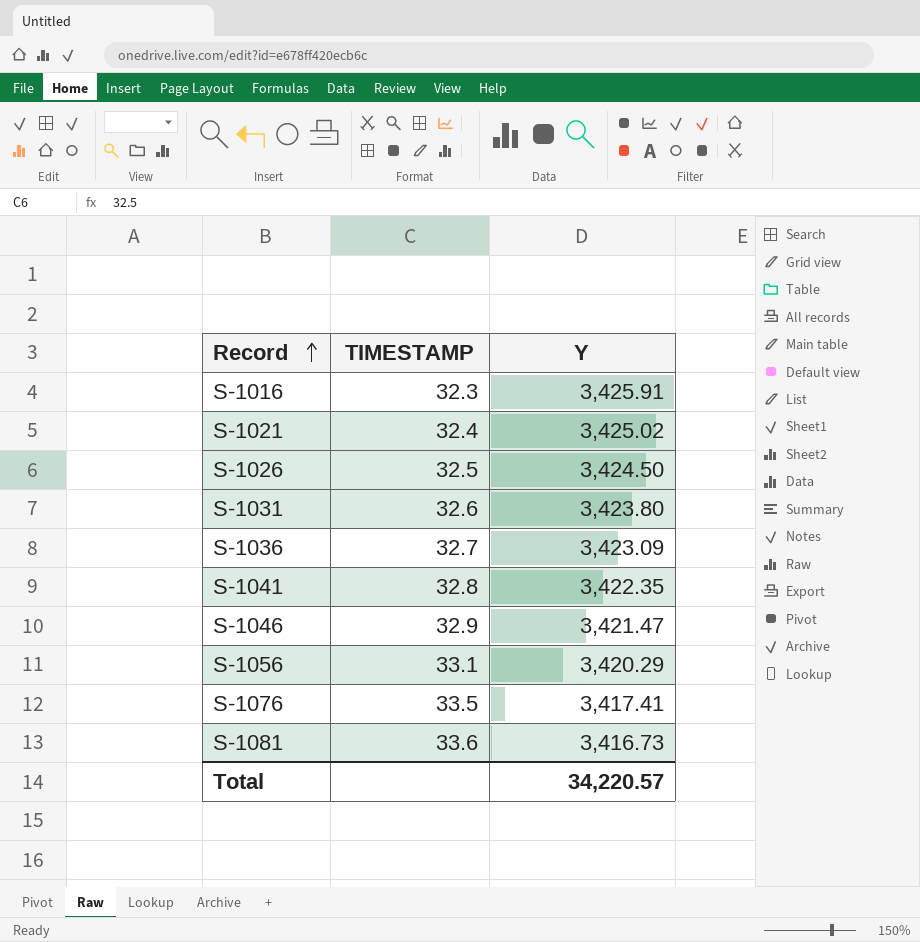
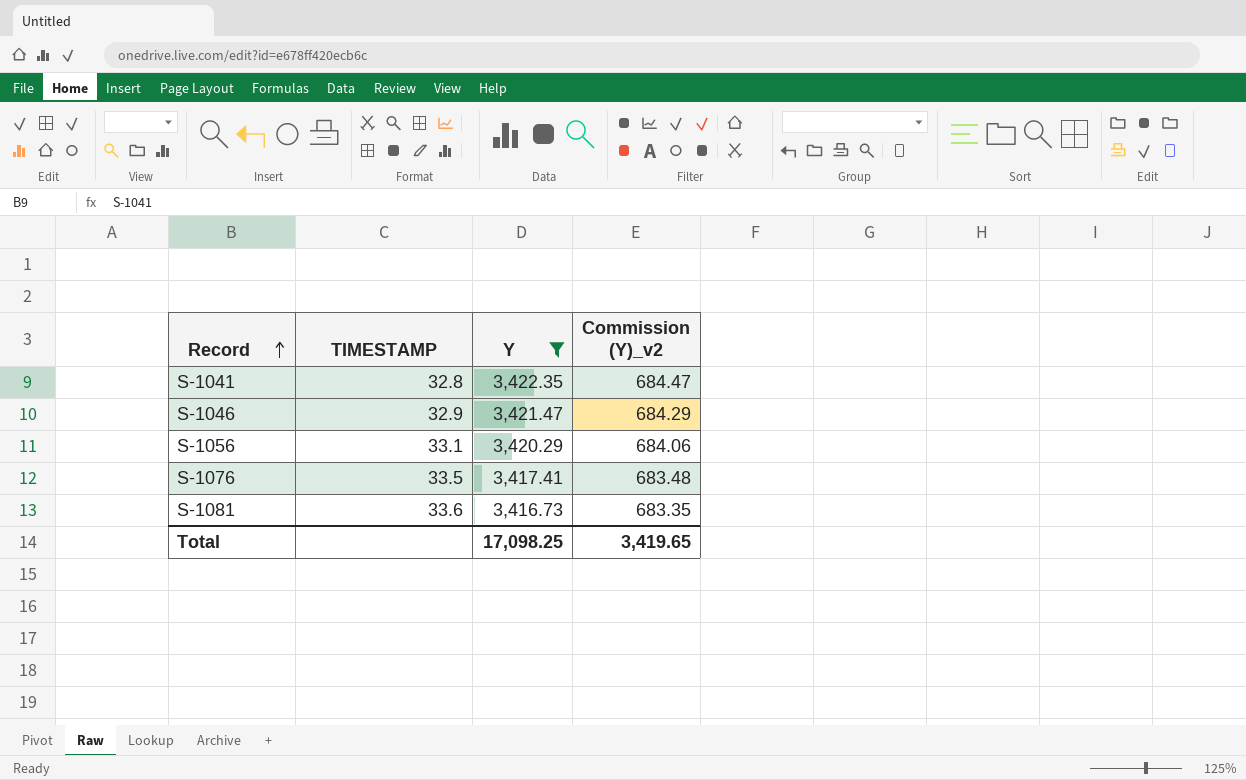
filter: none -> Y <= 3,422.35
column Commission (Y)_v2 | formula: none -> [Y] * 0.2
Total | Y: 34,220.57 -> 17,098.25

